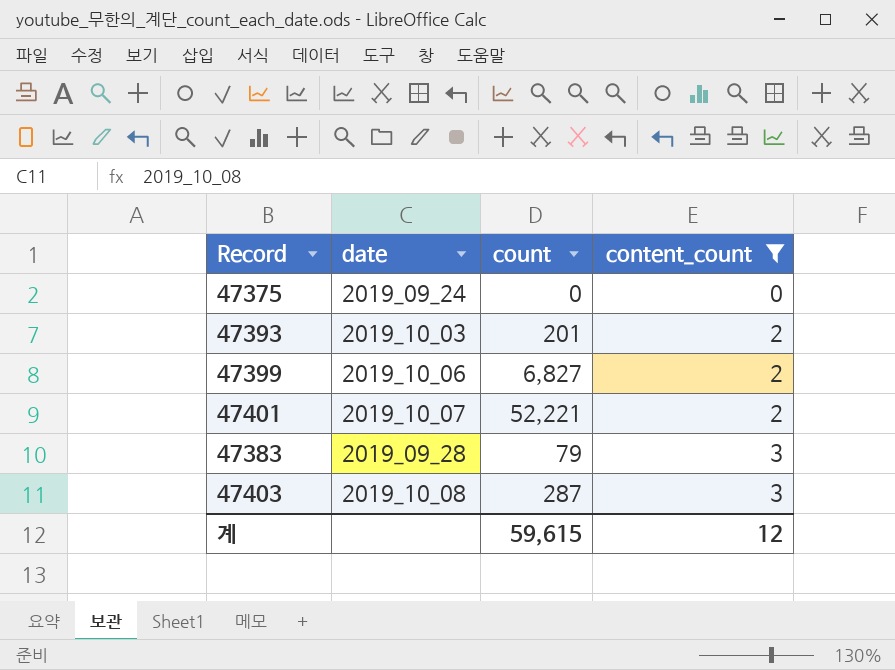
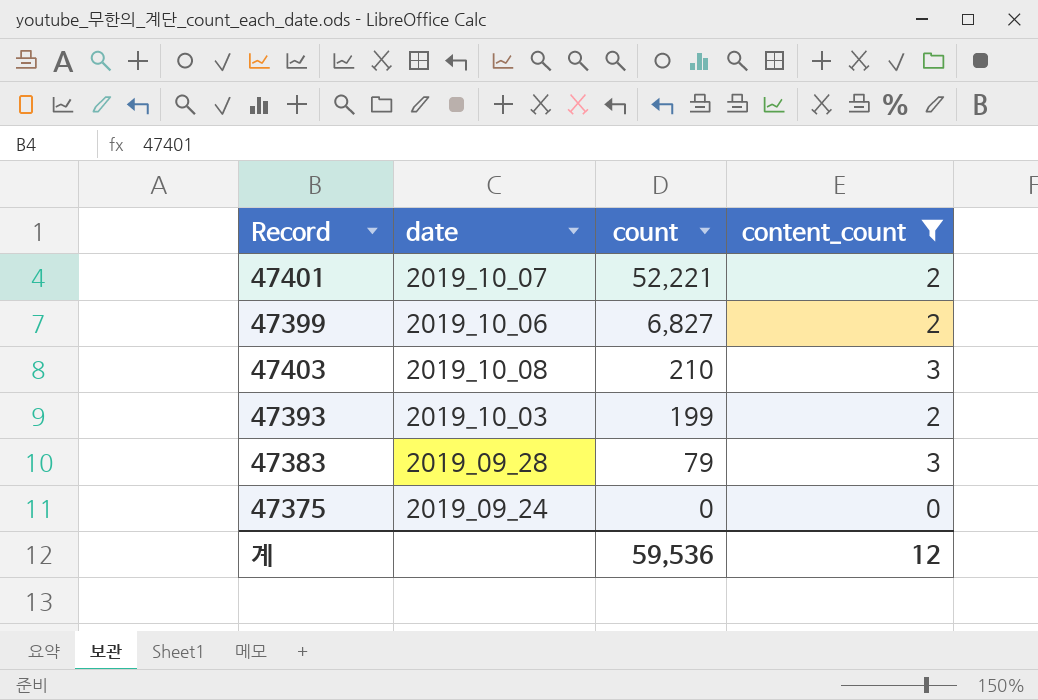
row order: content_count ascending -> count descending
47403 | count: 287 -> 210
47393 | count: 201 -> 199
계 | count: 59,615 -> 59,536

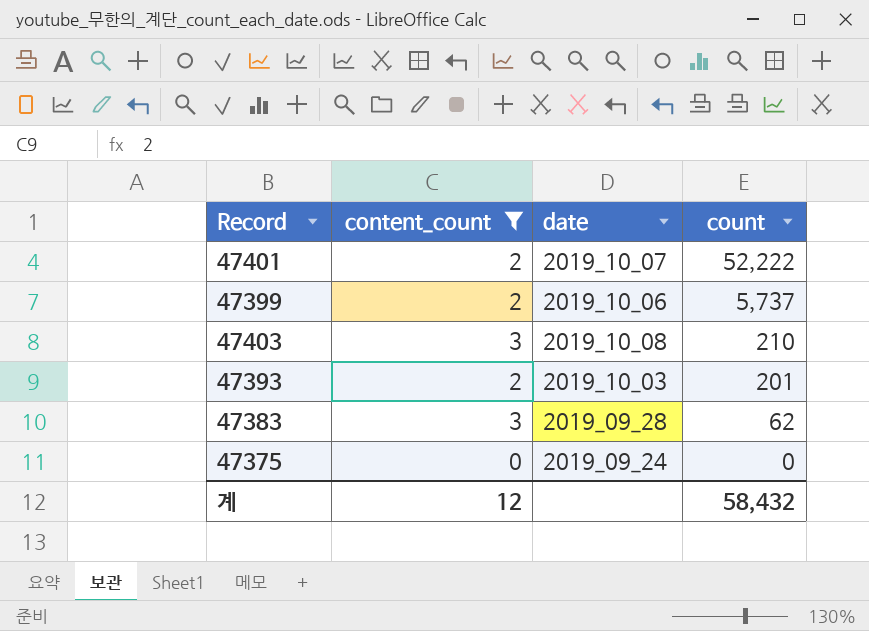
column content_count | position: 4 -> 2
47401 | count: 52,221 -> 52,222
47399 | count: 6,827 -> 5,737
47393 | count: 199 -> 201
47383 | count: 79 -> 62
계 | count: 59,536 -> 58,432

